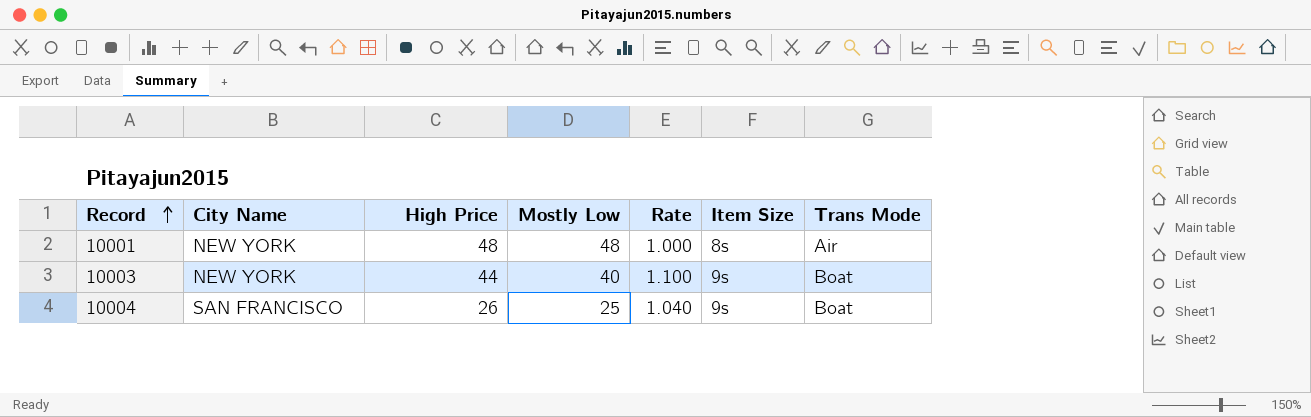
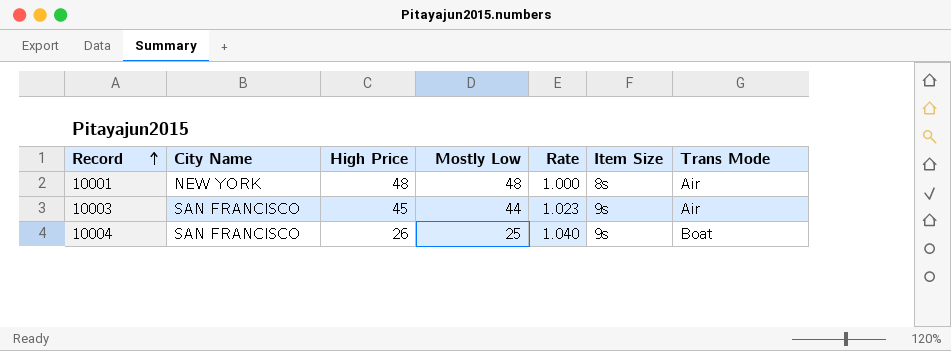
10003 | City Name: NEW YORK -> SAN FRANCISCO
10003 | High Price: 44 -> 45
10003 | Mostly Low: 40 -> 44
10003 | Rate: 1.100 -> 1.023
10003 | Trans Mode: Boat -> Air

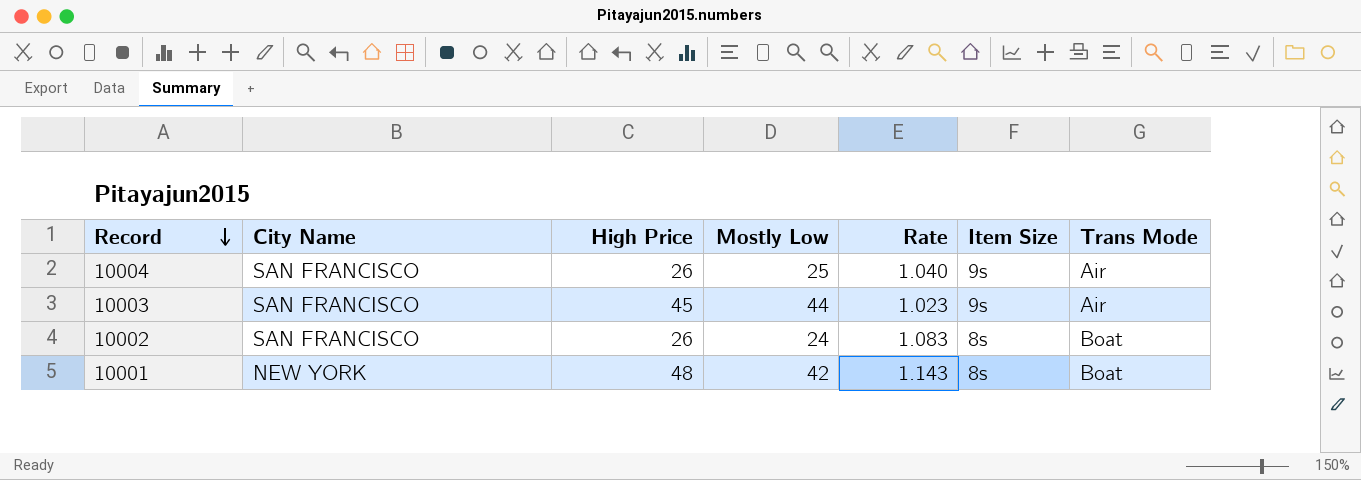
row order: Record ascending -> Record descending
10004 | Trans Mode: Boat -> Air
row 10002: none -> SAN FRANCISCO | 26 | 24 | 1.083 | 8s | Boat
10001 | Mostly Low: 48 -> 42
10001 | Rate: 1.000 -> 1.143
10001 | Trans Mode: Air -> Boat

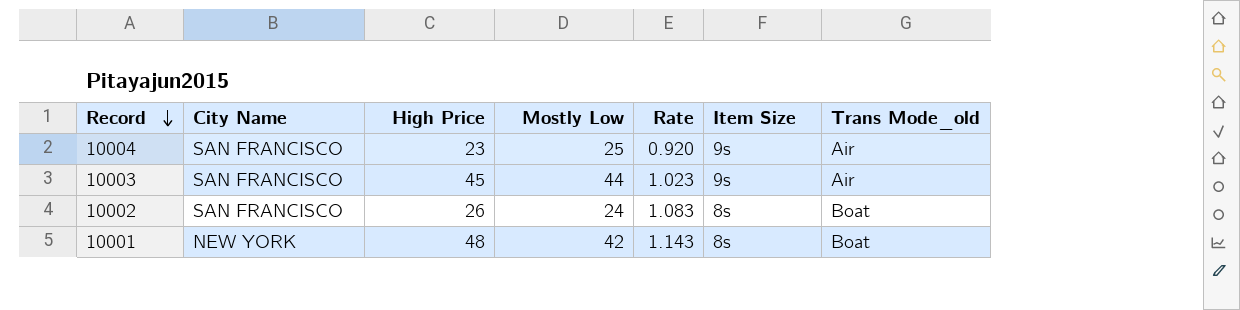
column name: Trans Mode -> Trans Mode_old
10004 | High Price: 26 -> 23
10004 | Rate: 1.040 -> 0.920

